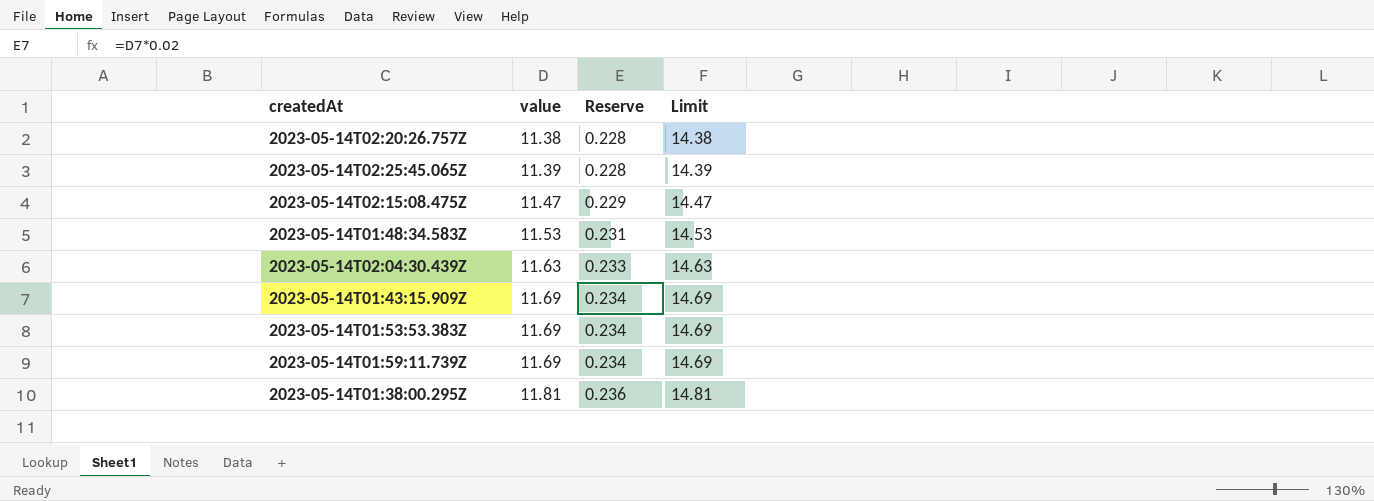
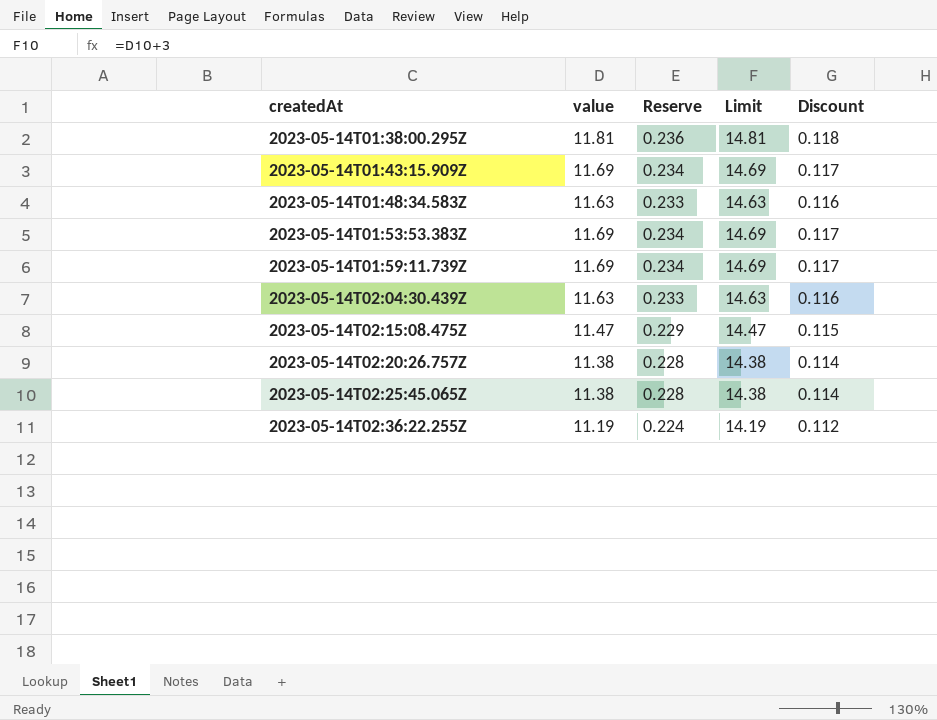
row order: value ascending -> createdAt ascending
column Discount | formula: none -> [value] * 0.01
2023-05-14T01:48:34.583Z | value: 11.53 -> 11.63
2023-05-14T01:48:34.583Z | Reserve: 0.231 -> 0.233
2023-05-14T01:48:34.583Z | Limit: 14.53 -> 14.63
2023-05-14T02:25:45.065Z | value: 11.39 -> 11.38
2023-05-14T02:25:45.065Z | Limit: 14.39 -> 14.38
row 2023-05-14T02:36:22.255Z: none -> 11.19 | 0.224 | 14.19 | 0.112

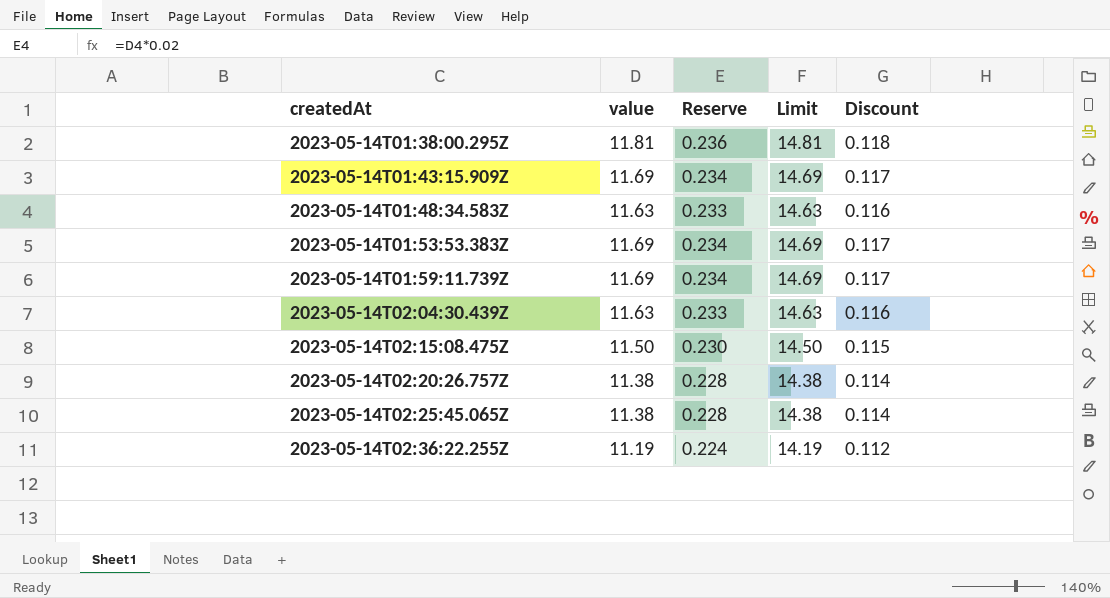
2023-05-14T02:15:08.475Z | value: 11.47 -> 11.50
2023-05-14T02:15:08.475Z | Reserve: 0.229 -> 0.230
2023-05-14T02:15:08.475Z | Limit: 14.47 -> 14.50

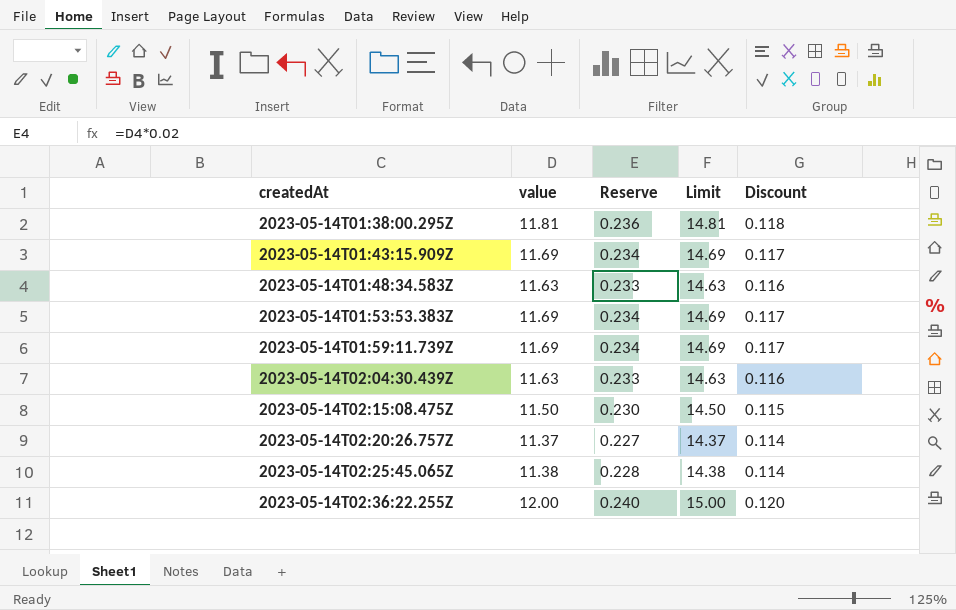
2023-05-14T02:20:26.757Z | value: 11.38 -> 11.37
2023-05-14T02:20:26.757Z | Reserve: 0.228 -> 0.227
2023-05-14T02:20:26.757Z | Limit: 14.38 -> 14.37
2023-05-14T02:36:22.255Z | value: 11.19 -> 12.00
2023-05-14T02:36:22.255Z | Reserve: 0.224 -> 0.240
2023-05-14T02:36:22.255Z | Limit: 14.19 -> 15.00
2023-05-14T02:36:22.255Z | Discount: 0.112 -> 0.120

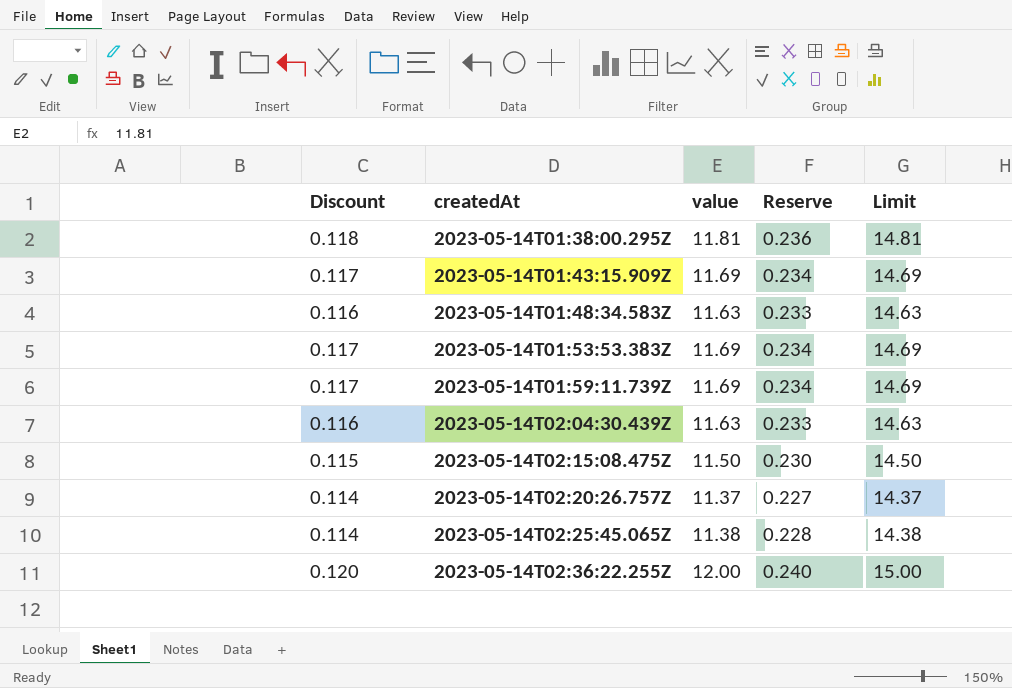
column Discount | position: 5 -> 1

